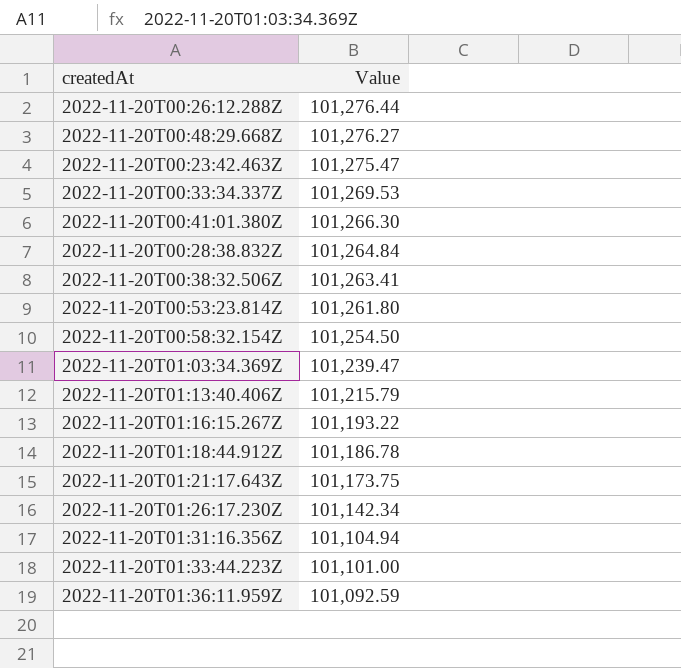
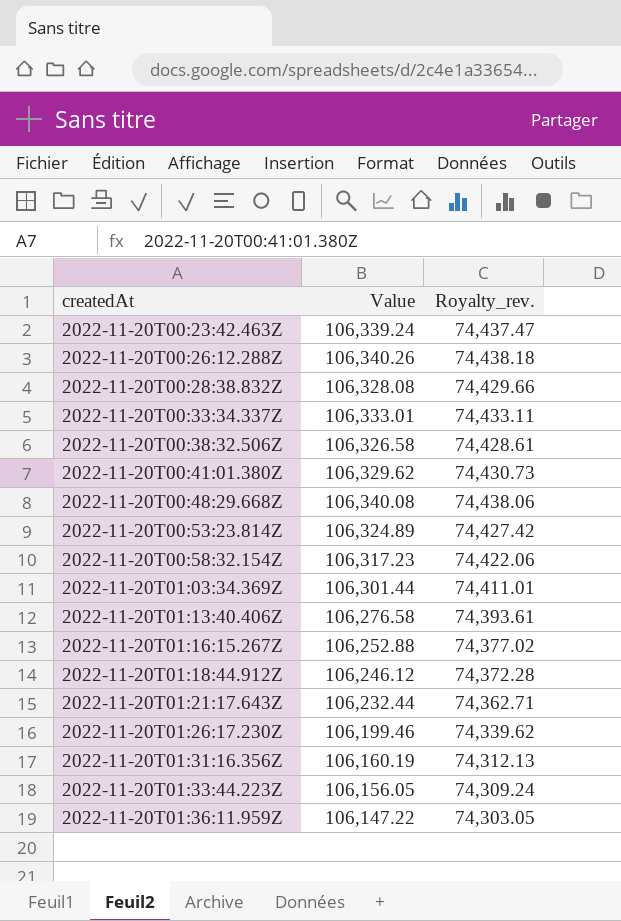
row order: Value descending -> createdAt ascending
column Royalty_rev. | formula: none -> [Value] * 0.7
2022-11-20T00:23:42.463Z | Value: 101,275.47 -> 106,339.24
2022-11-20T00:26:12.288Z | Value: 101,276.44 -> 106,340.26
2022-11-20T00:28:38.832Z | Value: 101,264.84 -> 106,328.08
2022-11-20T00:33:34.337Z | Value: 101,269.53 -> 106,333.01
2022-11-20T00:38:32.506Z | Value: 101,263.41 -> 106,326.58
2022-11-20T00:41:01.380Z | Value: 101,266.30 -> 106,329.62
2022-11-20T00:48:29.668Z | Value: 101,276.27 -> 106,340.08
2022-11-20T00:53:23.814Z | Value: 101,261.80 -> 106,324.89
2022-11-20T00:58:32.154Z | Value: 101,254.50 -> 106,317.23
2022-11-20T01:03:34.369Z | Value: 101,239.47 -> 106,301.44
2022-11-20T01:13:40.406Z | Value: 101,215.79 -> 106,276.58
2022-11-20T01:16:15.267Z | Value: 101,193.22 -> 106,252.88
2022-11-20T01:18:44.912Z | Value: 101,186.78 -> 106,246.12
2022-11-20T01:21:17.643Z | Value: 101,173.75 -> 106,232.44
2022-11-20T01:26:17.230Z | Value: 101,142.34 -> 106,199.46
2022-11-20T01:31:16.356Z | Value: 101,104.94 -> 106,160.19
2022-11-20T01:33:44.223Z | Value: 101,101.00 -> 106,156.05
2022-11-20T01:36:11.959Z | Value: 101,092.59 -> 106,147.22

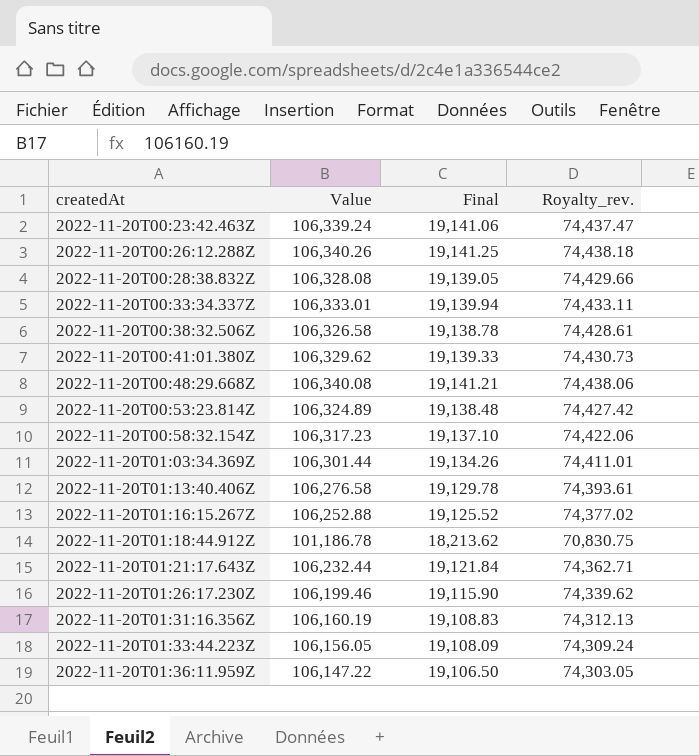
column Final | formula: none -> [Value] * 0.18
2022-11-20T01:18:44.912Z | Value: 106,246.12 -> 101,186.78
2022-11-20T01:18:44.912Z | Royalty_rev.: 74,372.28 -> 70,830.75

